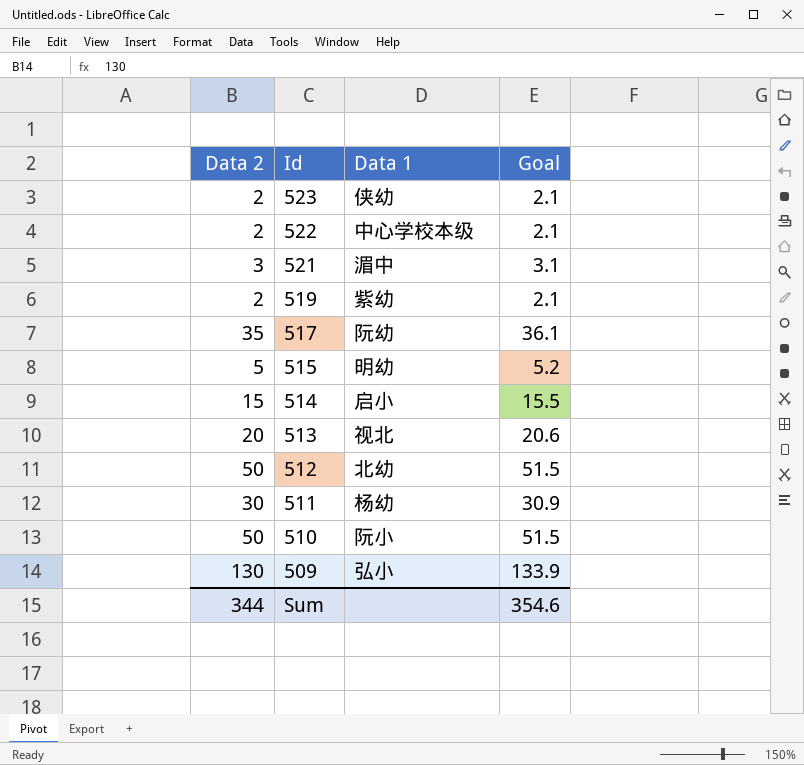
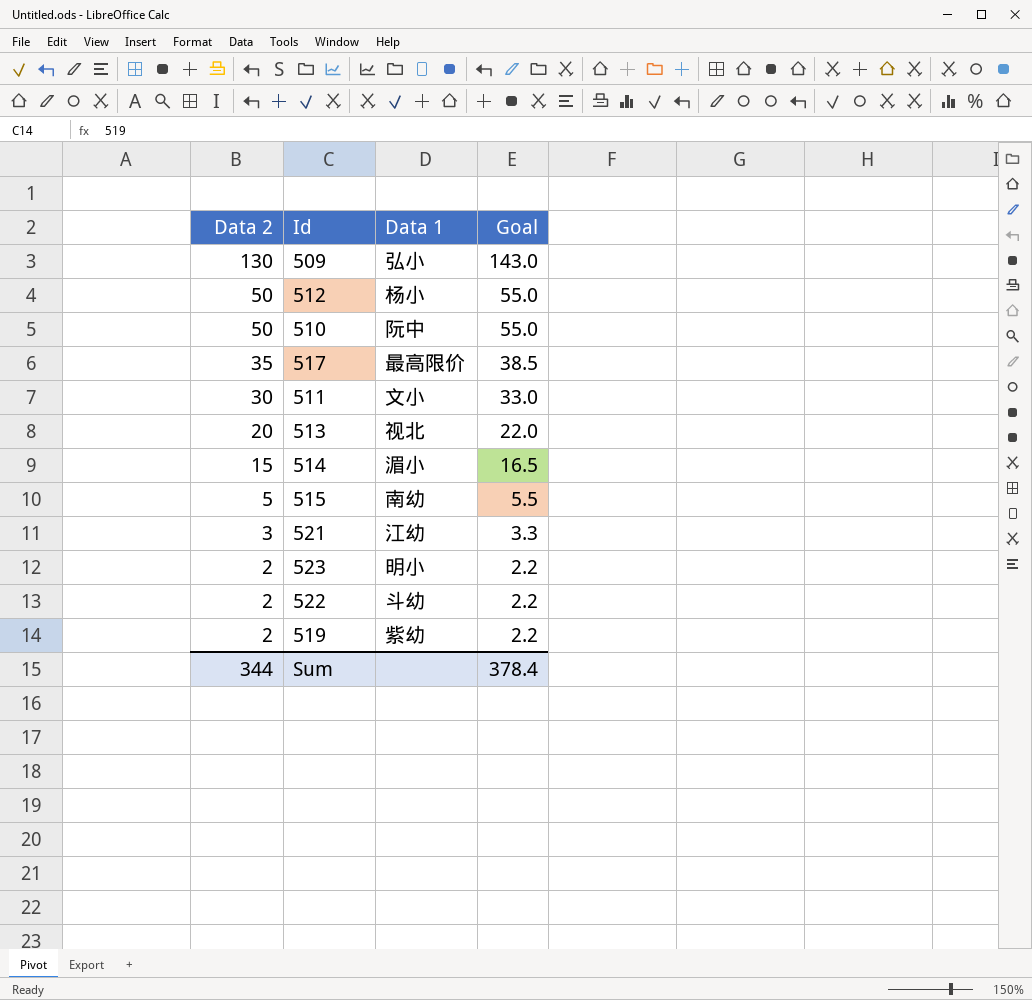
row order: Id descending -> Data 2 descending
column Goal | formula: [Data 2] * 1.03 -> [Data 2] * 1.1
512 | Data 1: 北幼 -> 杨小
510 | Data 1: 阮小 -> 阮中
517 | Data 1: 阮幼 -> 最高限价
511 | Data 1: 杨幼 -> 文小
514 | Data 1: 启小 -> 湄小
515 | Data 1: 明幼 -> 南幼
521 | Data 1: 湄中 -> 江幼
523 | Data 1: 侠幼 -> 明小
522 | Data 1: 中心学校本级 -> 斗幼
Sum | Goal: 354.6 -> 378.4

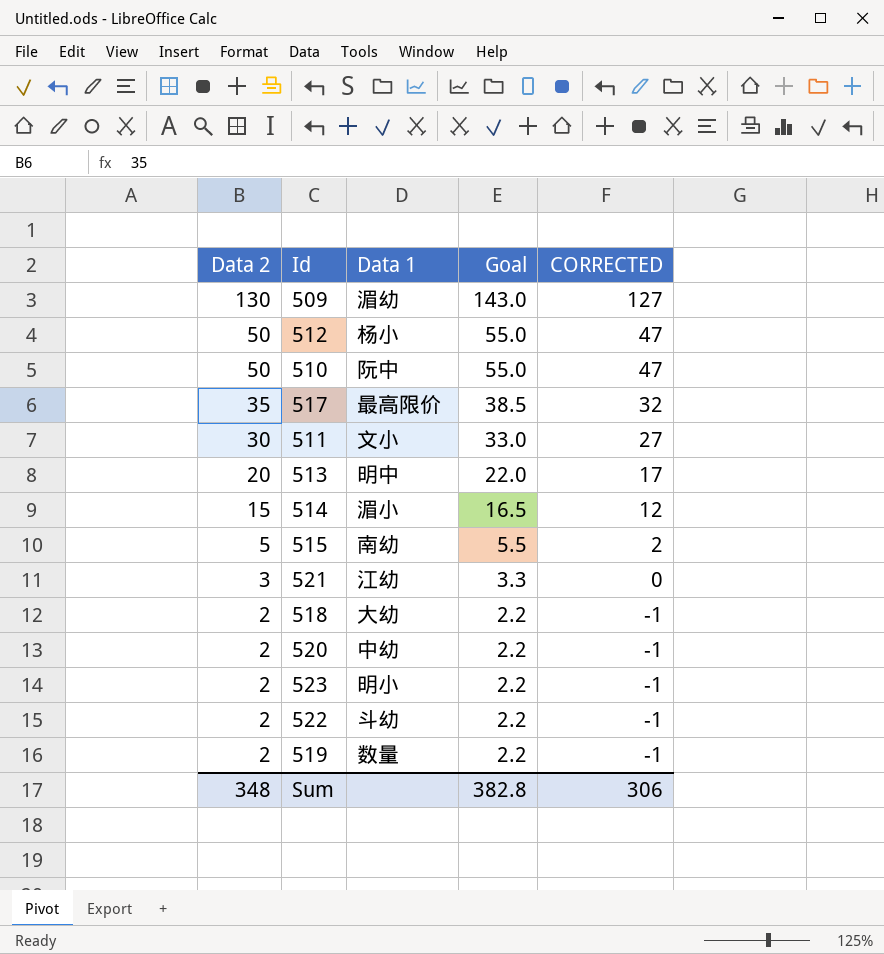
column CORRECTED | formula: none -> [Data 2] - 3
509 | Data 1: 弘小 -> 湄幼
513 | Data 1: 视北 -> 明中
row 518: none -> 2 | 大幼 | 2.2 | -1
row 520: none -> 2 | 中幼 | 2.2 | -1
519 | Data 1: 紫幼 -> 数量
Sum | Data 2: 344 -> 348
Sum | Goal: 378.4 -> 382.8

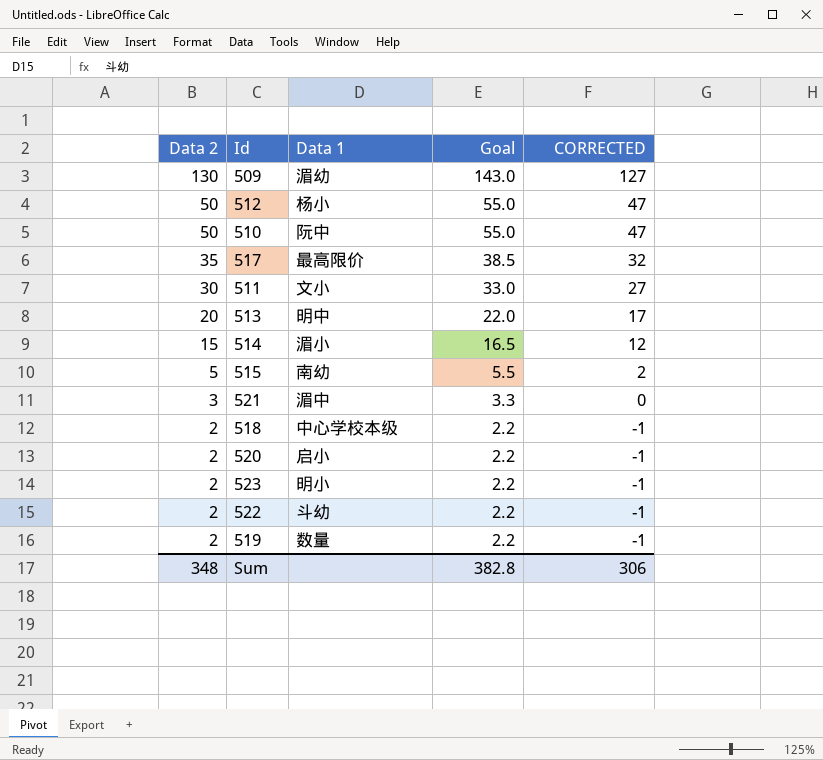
521 | Data 1: 江幼 -> 湄中
518 | Data 1: 大幼 -> 中心学校本级
520 | Data 1: 中幼 -> 启小

